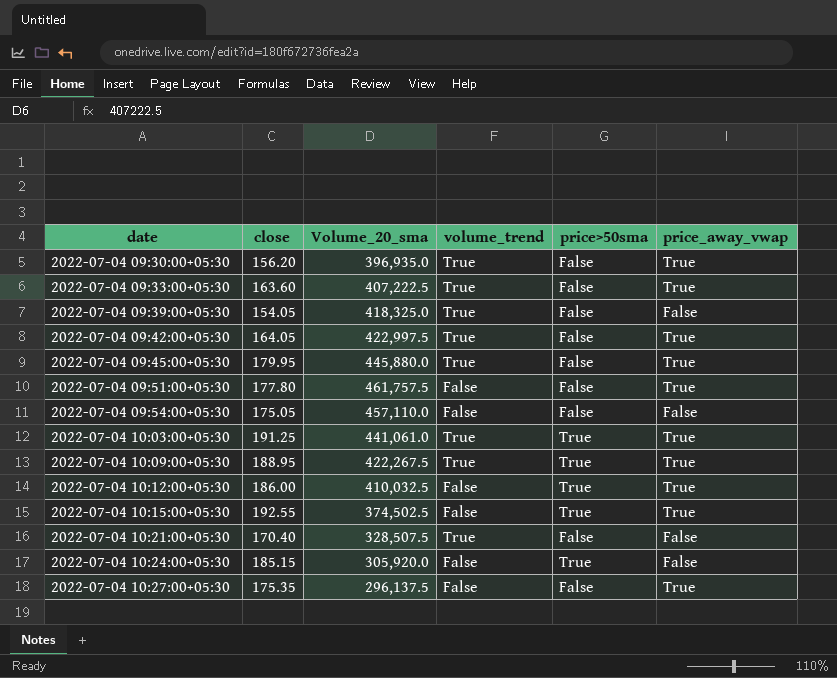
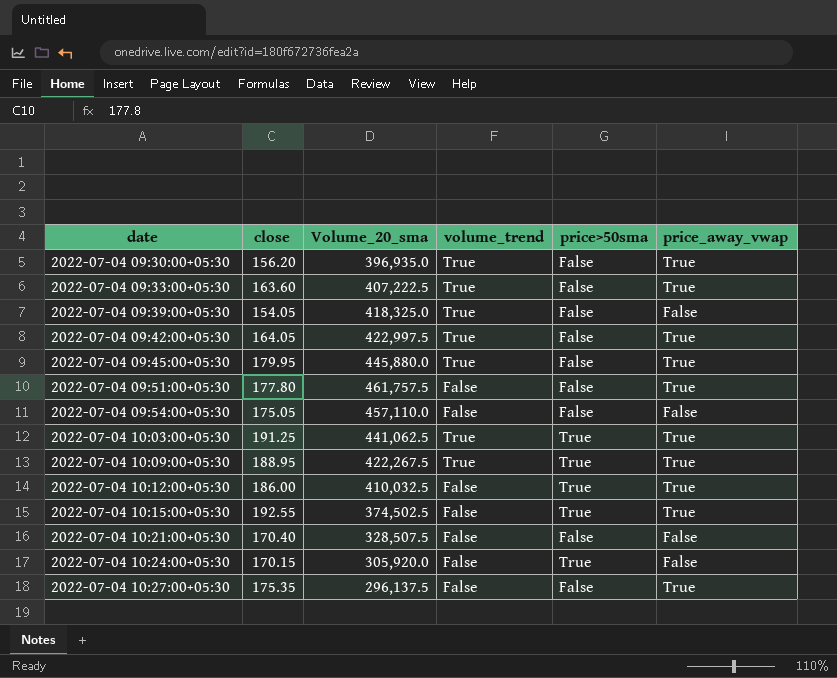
2022-07-04 10:03:00+05:30 | Volume_20_sma: 441,061.0 -> 441,062.5
2022-07-04 10:21:00+05:30 | volume_trend: True -> False
2022-07-04 10:24:00+05:30 | close: 185.15 -> 170.15

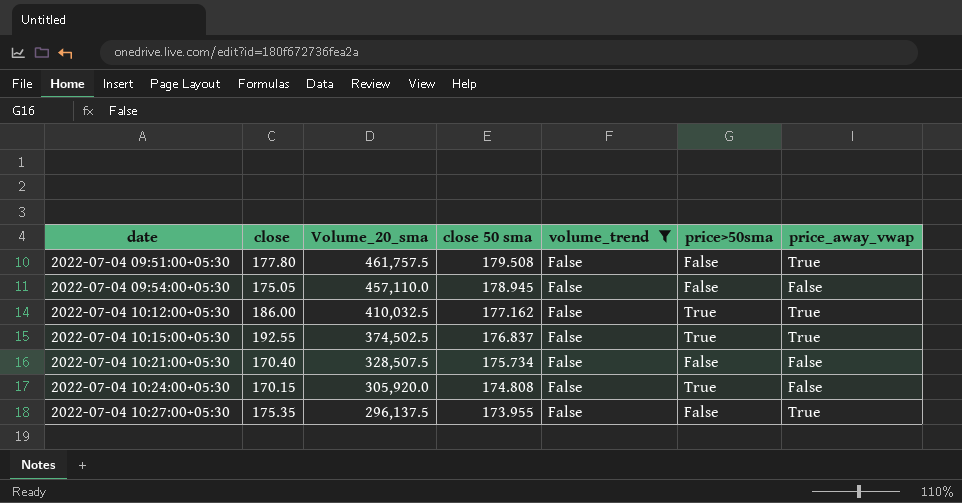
filter: none -> volume_trend = False
column close 50 sma | position: none -> 4

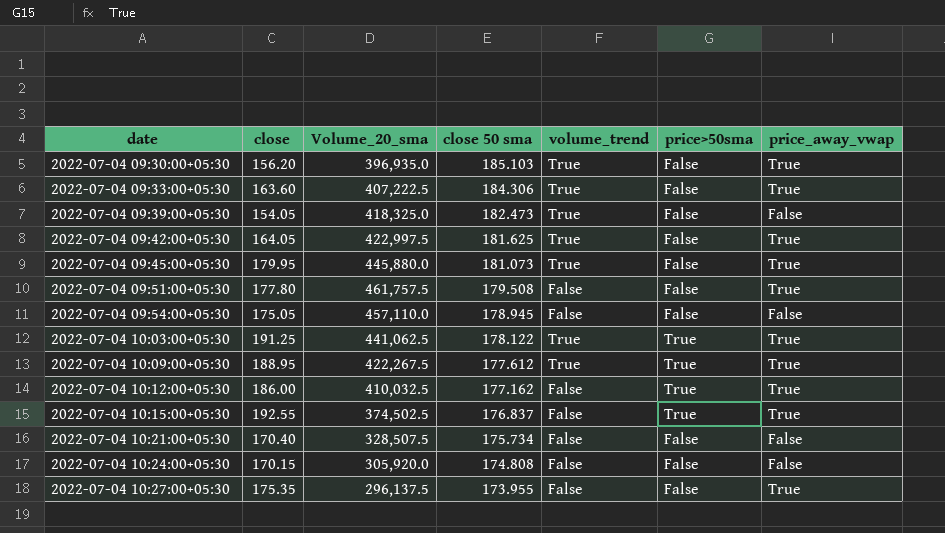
filter: volume_trend = False -> none
2022-07-04 10:24:00+05:30 | price>50sma: True -> False

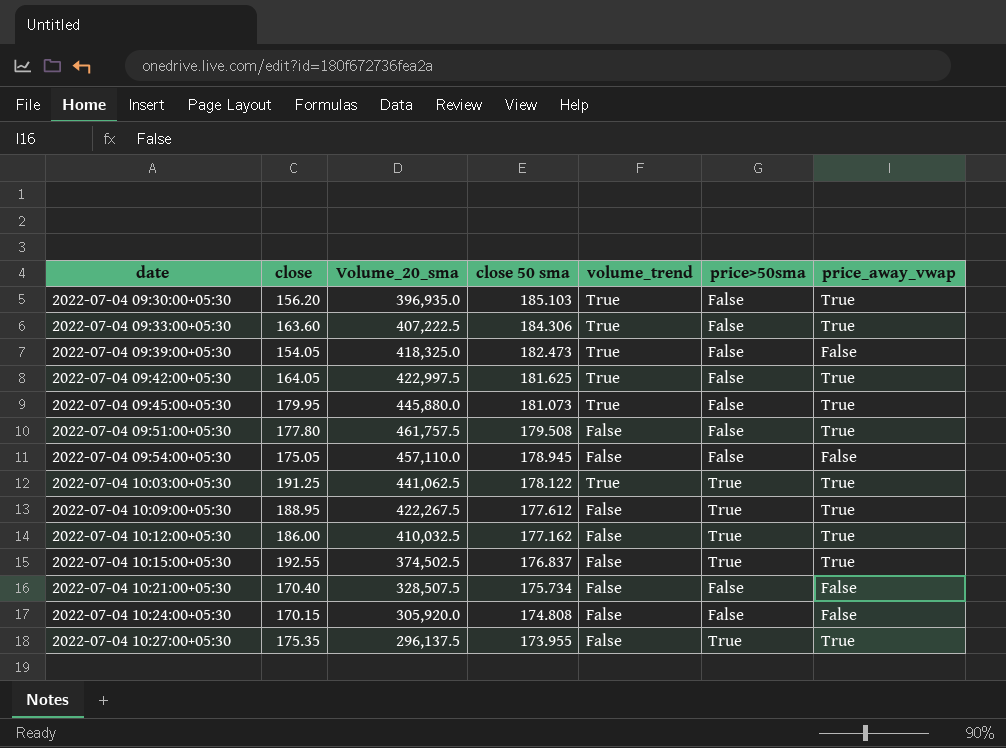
2022-07-04 10:09:00+05:30 | volume_trend: True -> False
2022-07-04 10:27:00+05:30 | price>50sma: False -> True

